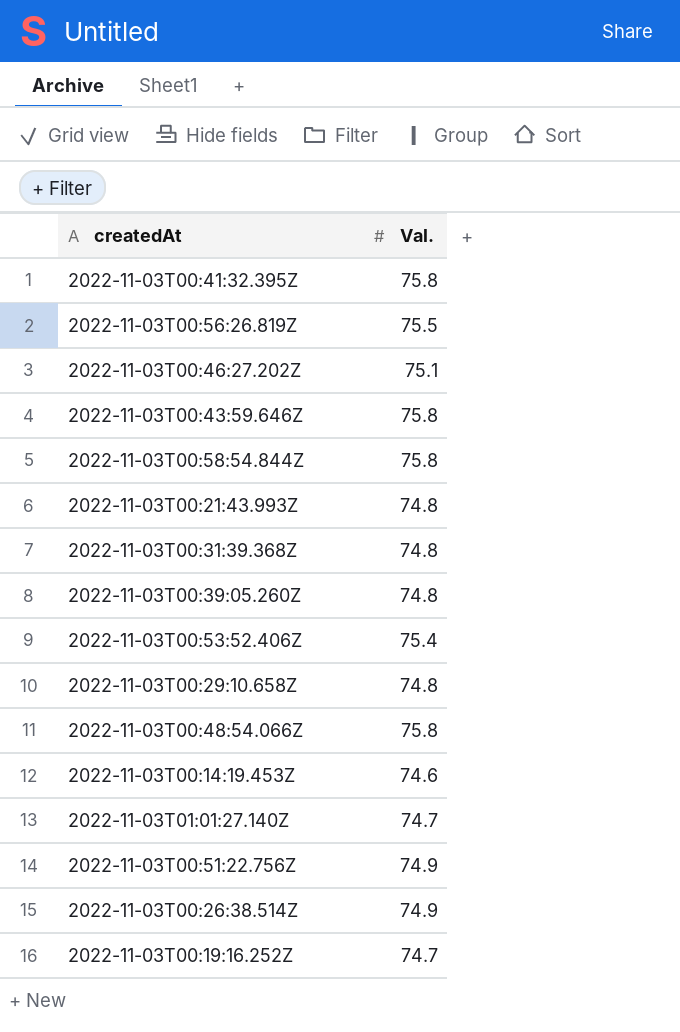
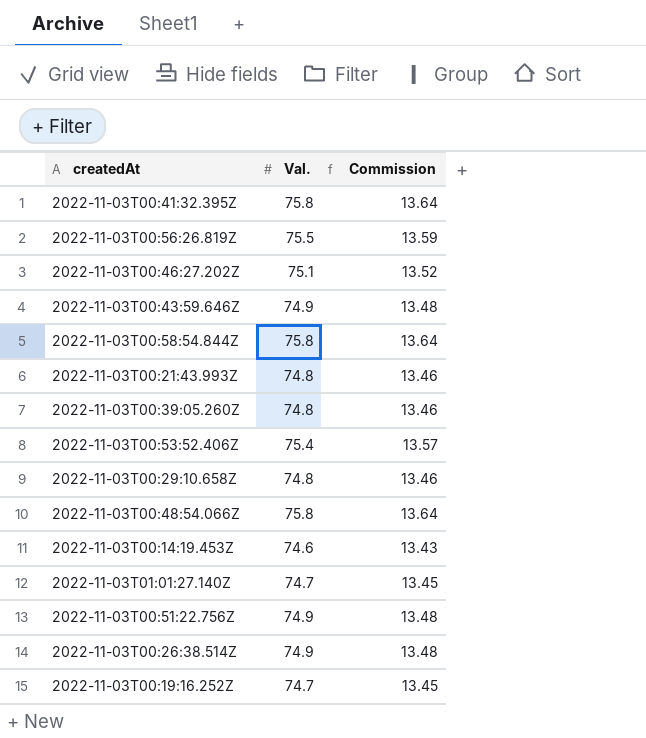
column Commission | formula: none -> [Val.] * 0.18
row 2022-11-03T00:31:39.368Z: 74.8 -> none
2022-11-03T00:43:59.646Z | Val.: 75.8 -> 74.9

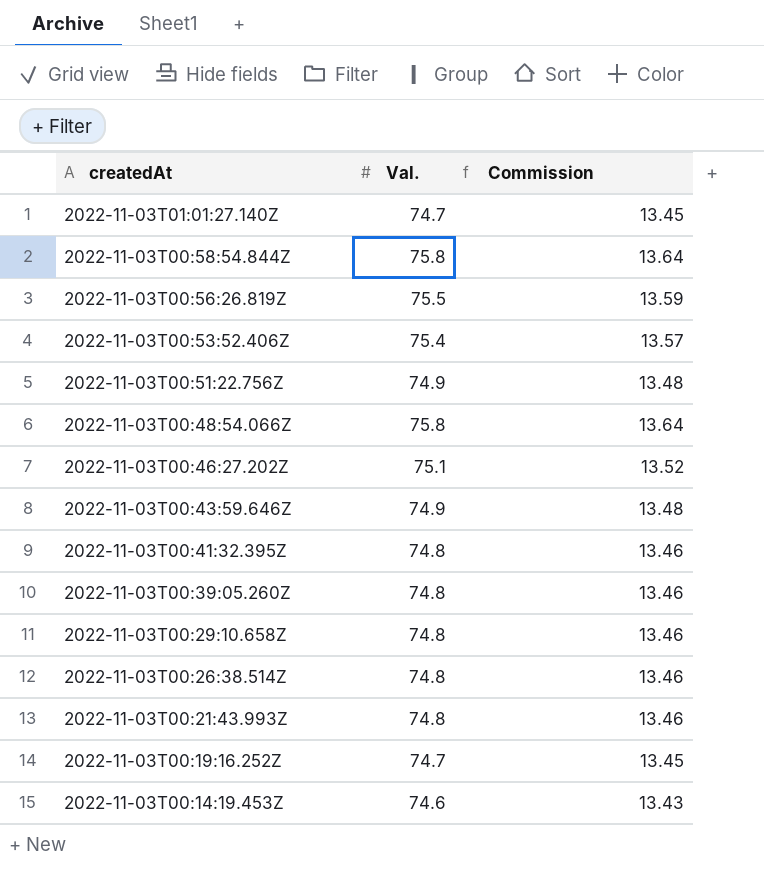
row order: none -> createdAt descending
2022-11-03T00:41:32.395Z | Val.: 75.8 -> 74.8
2022-11-03T00:41:32.395Z | Commission: 13.64 -> 13.46
2022-11-03T00:26:38.514Z | Val.: 74.9 -> 74.8
2022-11-03T00:26:38.514Z | Commission: 13.48 -> 13.46

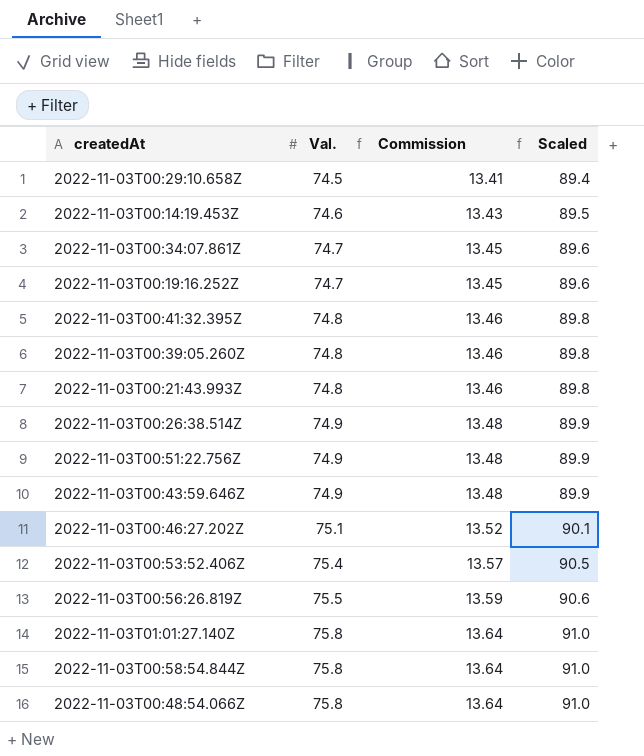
row order: createdAt descending -> Val. ascending
column Scaled | formula: none -> [Val.] * 1.2
2022-11-03T00:29:10.658Z | Val.: 74.8 -> 74.5
2022-11-03T00:29:10.658Z | Commission: 13.46 -> 13.41
row 2022-11-03T00:34:07.861Z: none -> 74.7 | 13.45 | 89.6
2022-11-03T00:26:38.514Z | Val.: 74.8 -> 74.9
2022-11-03T00:26:38.514Z | Commission: 13.46 -> 13.48
2022-11-03T01:01:27.140Z | Val.: 74.7 -> 75.8
2022-11-03T01:01:27.140Z | Commission: 13.45 -> 13.64

